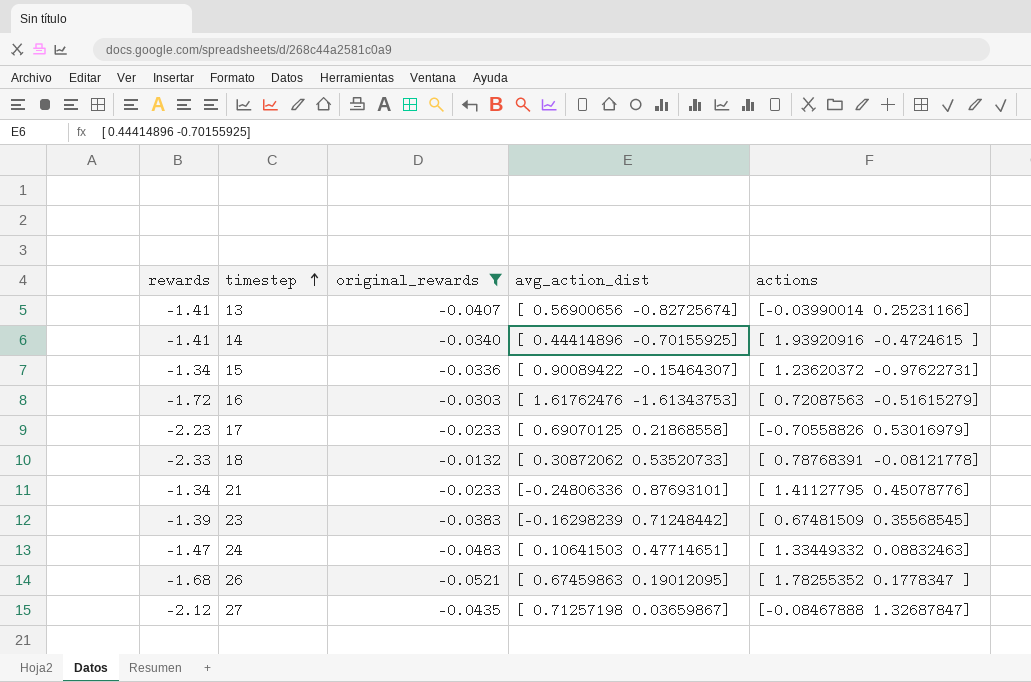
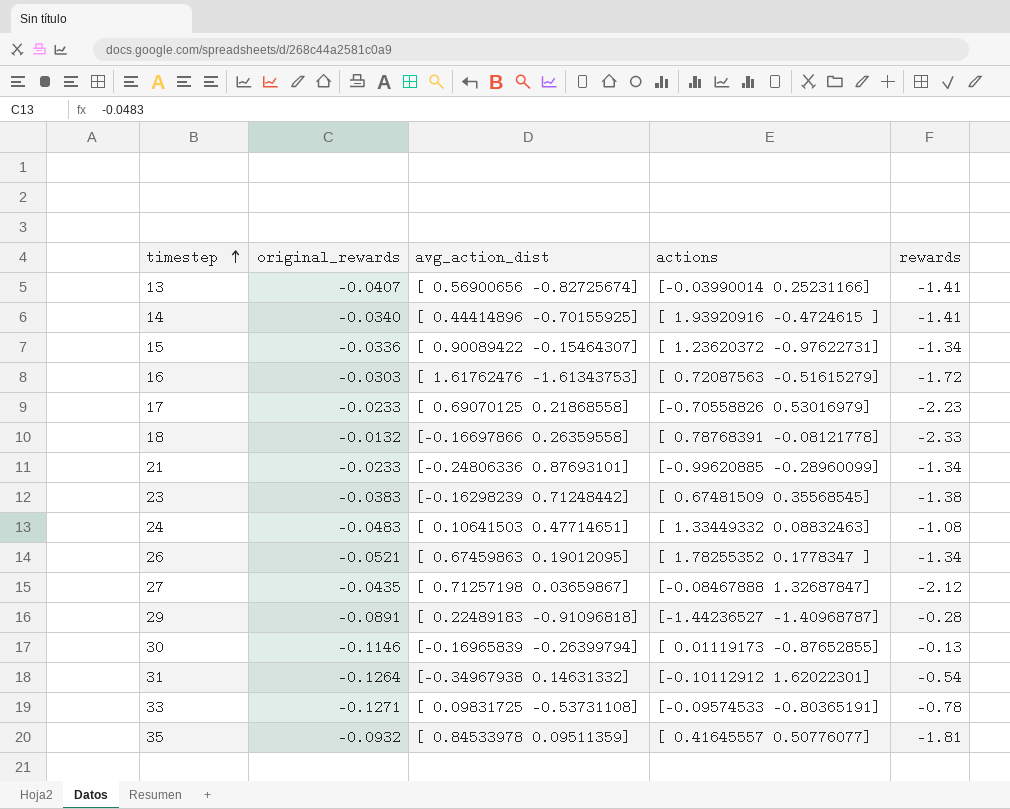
filter: original_rewards >= -0.0521 -> none
column rewards | position: 1 -> 5
18 | avg_action_dist: [ 0.30872062 0.53520733] -> [-0.16697866 0.26359558]
21 | actions: [ 1.41127795 0.45078776] -> [-0.99620885 -0.28960099]
23 | rewards: -1.39 -> -1.38
24 | rewards: -1.47 -> -1.08
26 | rewards: -1.68 -> -1.34

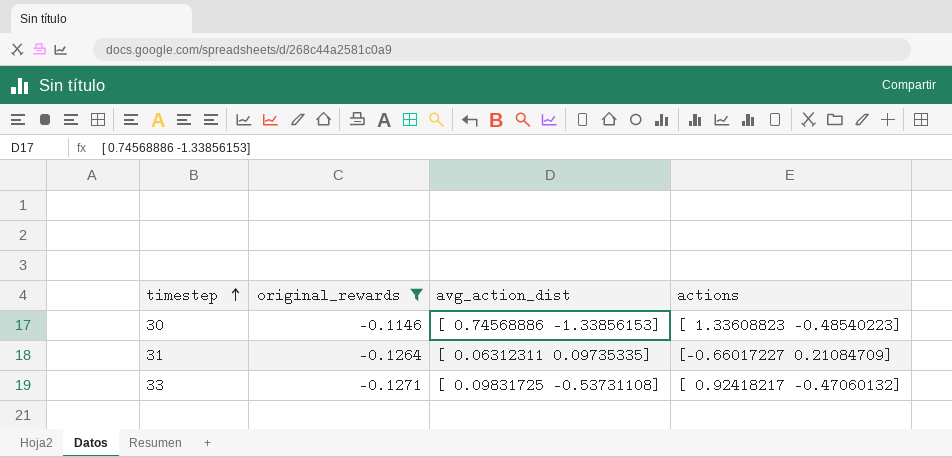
filter: none -> original_rewards <= -0.1146
column rewards | position: 5 -> none
30 | avg_action_dist: [-0.16965839 -0.26399794] -> [ 0.74568886 -1.33856153]
30 | actions: [ 0.01119173 -0.87652855] -> [ 1.33608823 -0.48540223]
31 | avg_action_dist: [-0.34967938 0.14631332] -> [ 0.06312311 0.09735335]
31 | actions: [-0.10112912 1.62022301] -> [-0.66017227 0.21084709]
33 | actions: [-0.09574533 -0.80365191] -> [ 0.92418217 -0.47060132]

